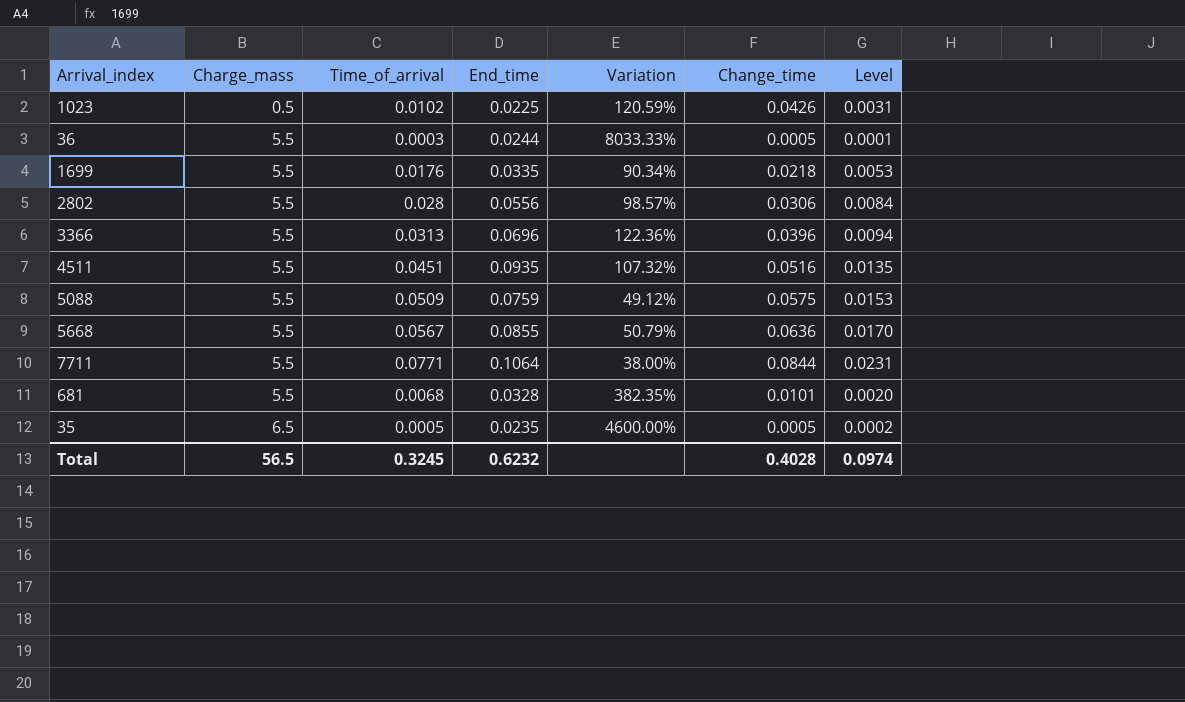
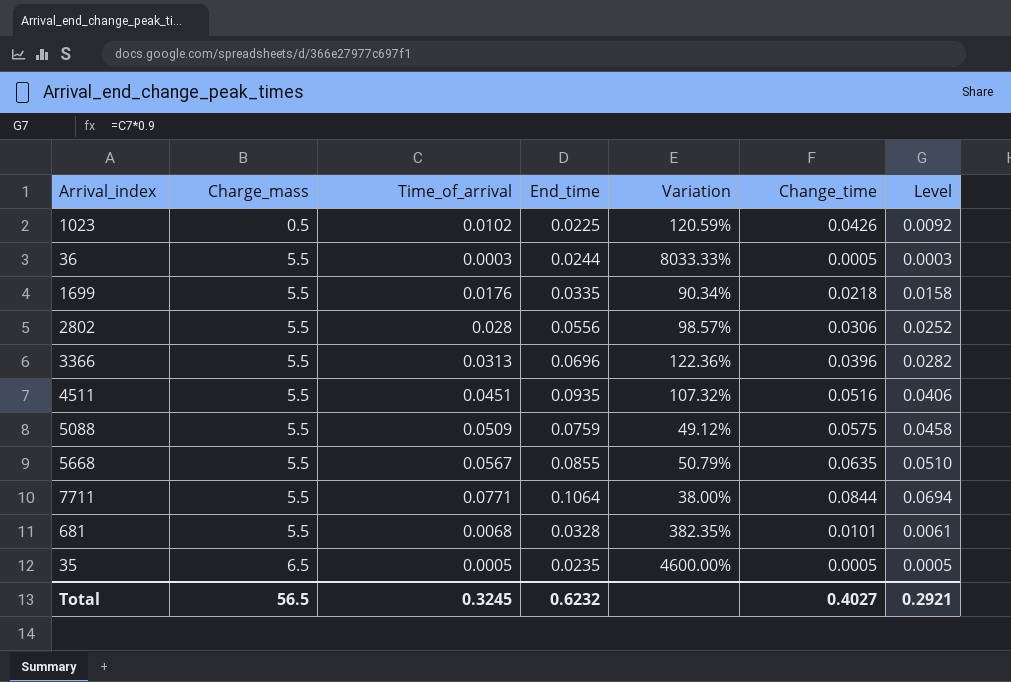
column Level | formula: [Time_of_arrival] * 0.3 -> [Time_of_arrival] * 0.9
5668 | Change_time: 0.0636 -> 0.0635
Total | Change_time: 0.4028 -> 0.4027
Total | Level: 0.0974 -> 0.2921

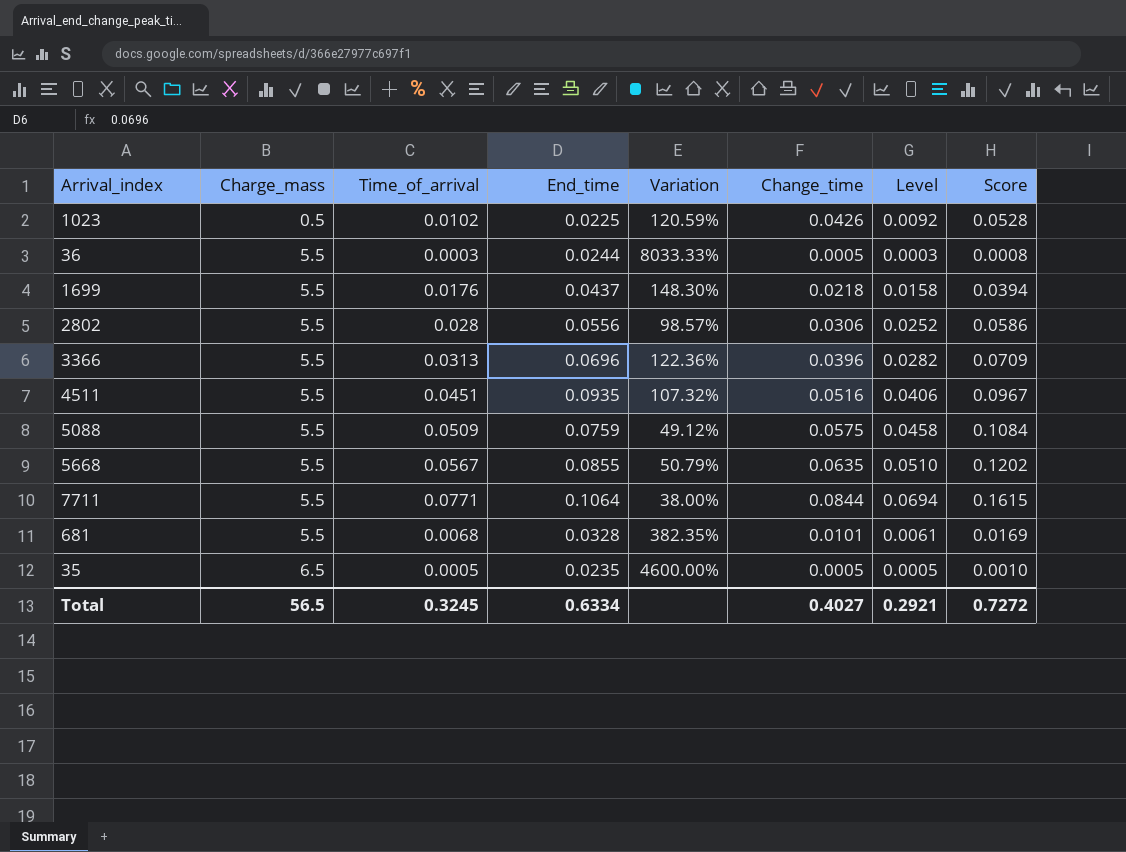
column Score | formula: none -> [Time_of_arrival] + [Change_time]
1699 | End_time: 0.0335 -> 0.0437
1699 | Variation: 90.34% -> 148.30%
Total | End_time: 0.6232 -> 0.6334

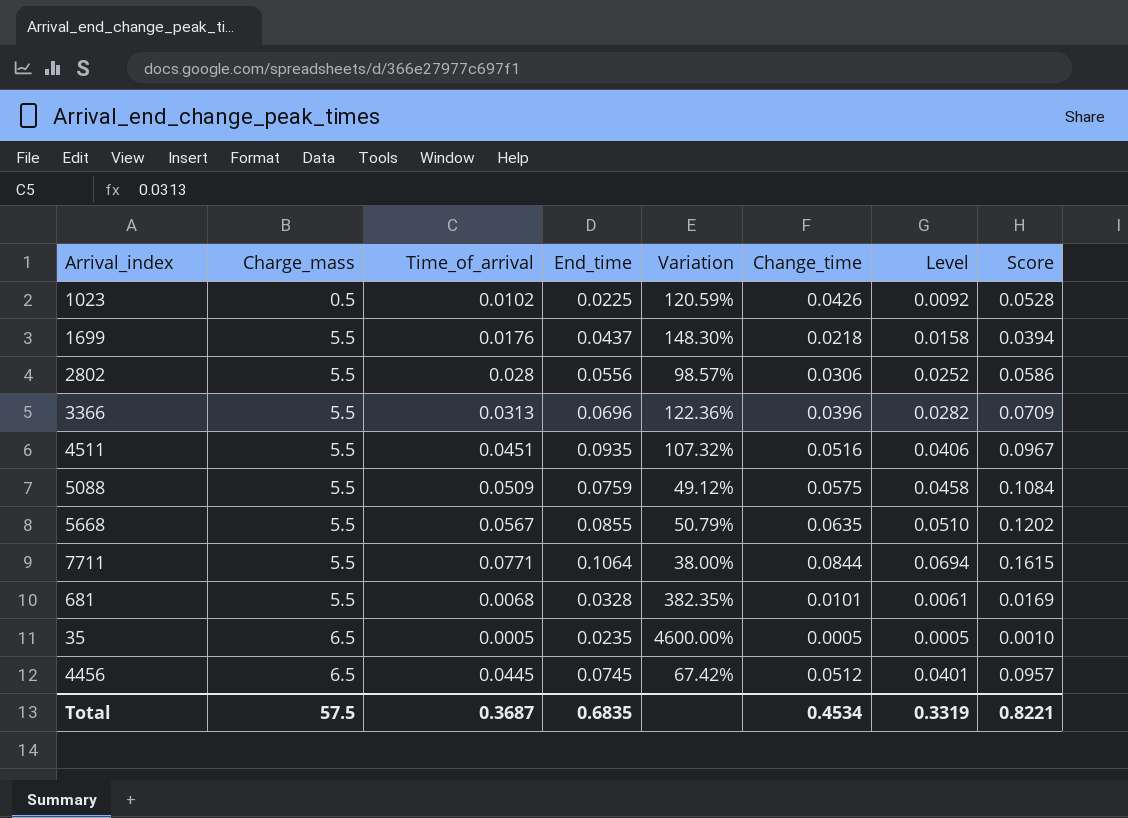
row 36: 5.5 | 0.0003 | 0.0244 | 8033.33% | 0.0005 | 0.0003 | 0.0008 -> none
row 4456: none -> 6.5 | 0.0445 | 0.0745 | 67.42% | 0.0512 | 0.0401 | 0.0957
Total | Charge_mass: 56.5 -> 57.5
Total | Time_of_arrival: 0.3245 -> 0.3687
Total | End_time: 0.6334 -> 0.6835
Total | Change_time: 0.4027 -> 0.4534
Total | Level: 0.2921 -> 0.3319
Total | Score: 0.7272 -> 0.8221

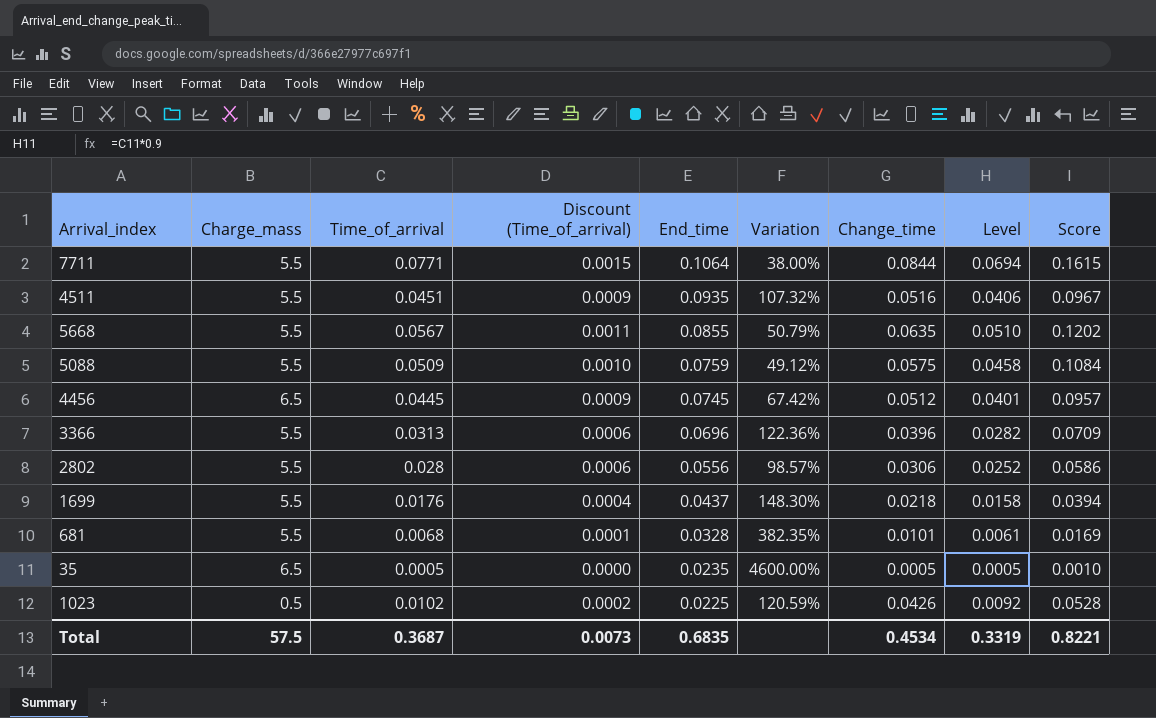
row order: Charge_mass ascending -> End_time descending
column Discount (Time_of_arrival) | formula: none -> [Time_of_arrival] * 0.02

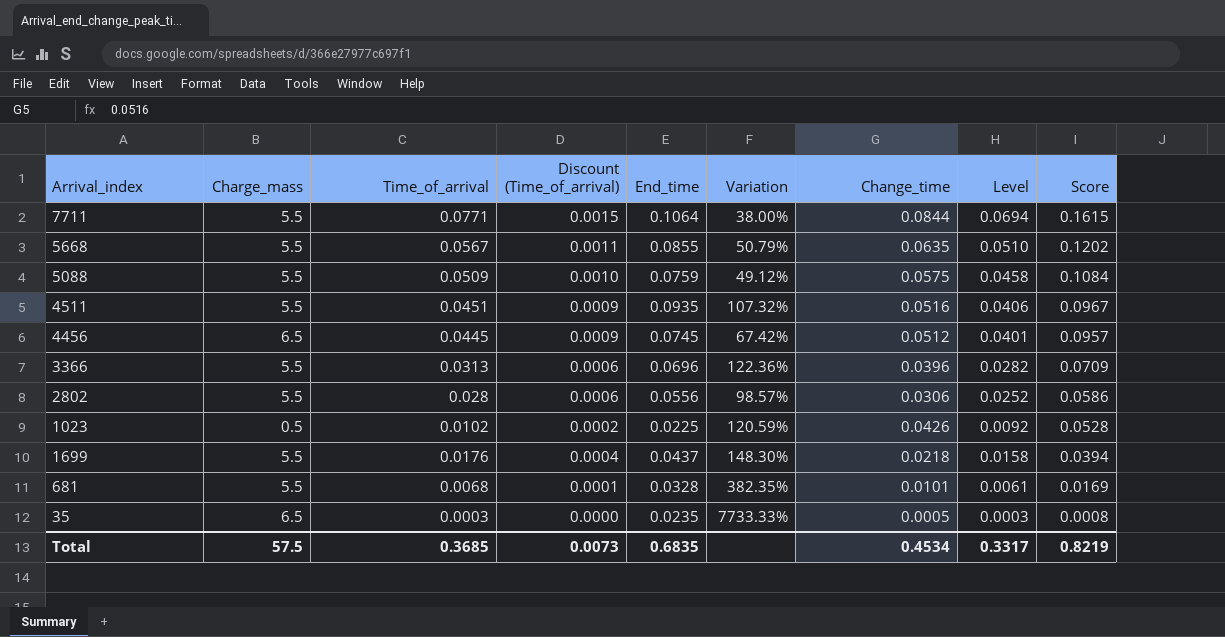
row order: End_time descending -> Score descending
35 | Time_of_arrival: 0.0005 -> 0.0003
35 | Variation: 4600.00% -> 7733.33%
35 | Level: 0.0005 -> 0.0003
35 | Score: 0.0010 -> 0.0008
Total | Time_of_arrival: 0.3687 -> 0.3685
Total | Level: 0.3319 -> 0.3317
Total | Score: 0.8221 -> 0.8219

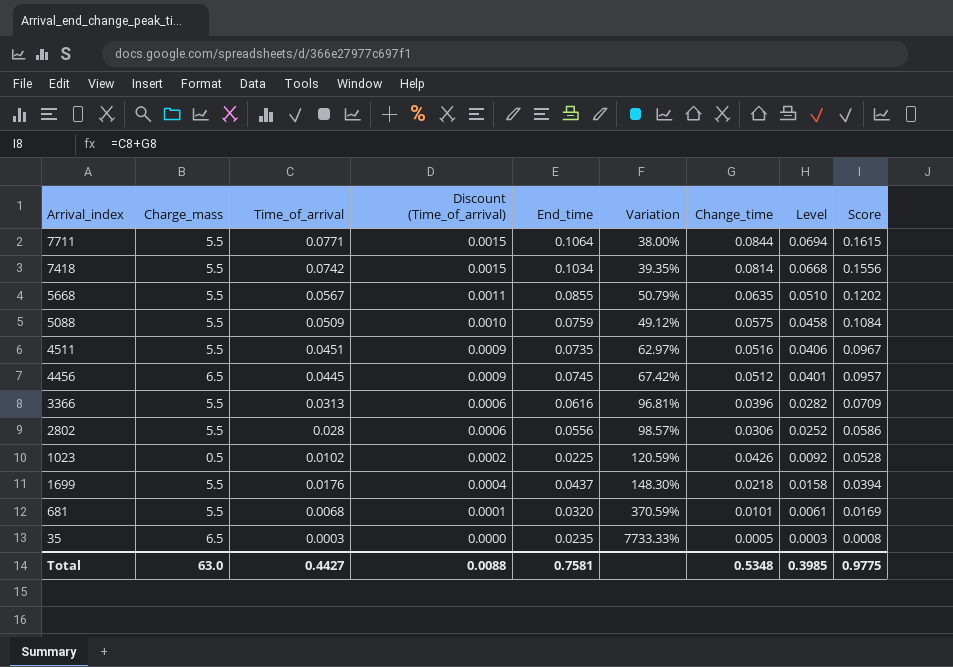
row 7418: none -> 5.5 | 0.0742 | 0.0015 | 0.1034 | 39.35% | 0.0814 | 0.0668 | 0.1556
4511 | End_time: 0.0935 -> 0.0735
4511 | Variation: 107.32% -> 62.97%
3366 | End_time: 0.0696 -> 0.0616
3366 | Variation: 122.36% -> 96.81%
681 | End_time: 0.0328 -> 0.0320
681 | Variation: 382.35% -> 370.59%
Total | Charge_mass: 57.5 -> 63.0
Total | Time_of_arrival: 0.3685 -> 0.4427
Total | Discount (Time_of_arrival): 0.0073 -> 0.0088
Total | End_time: 0.6835 -> 0.7581
Total | Change_time: 0.4534 -> 0.5348
Total | Level: 0.3317 -> 0.3985
Total | Score: 0.8219 -> 0.9775

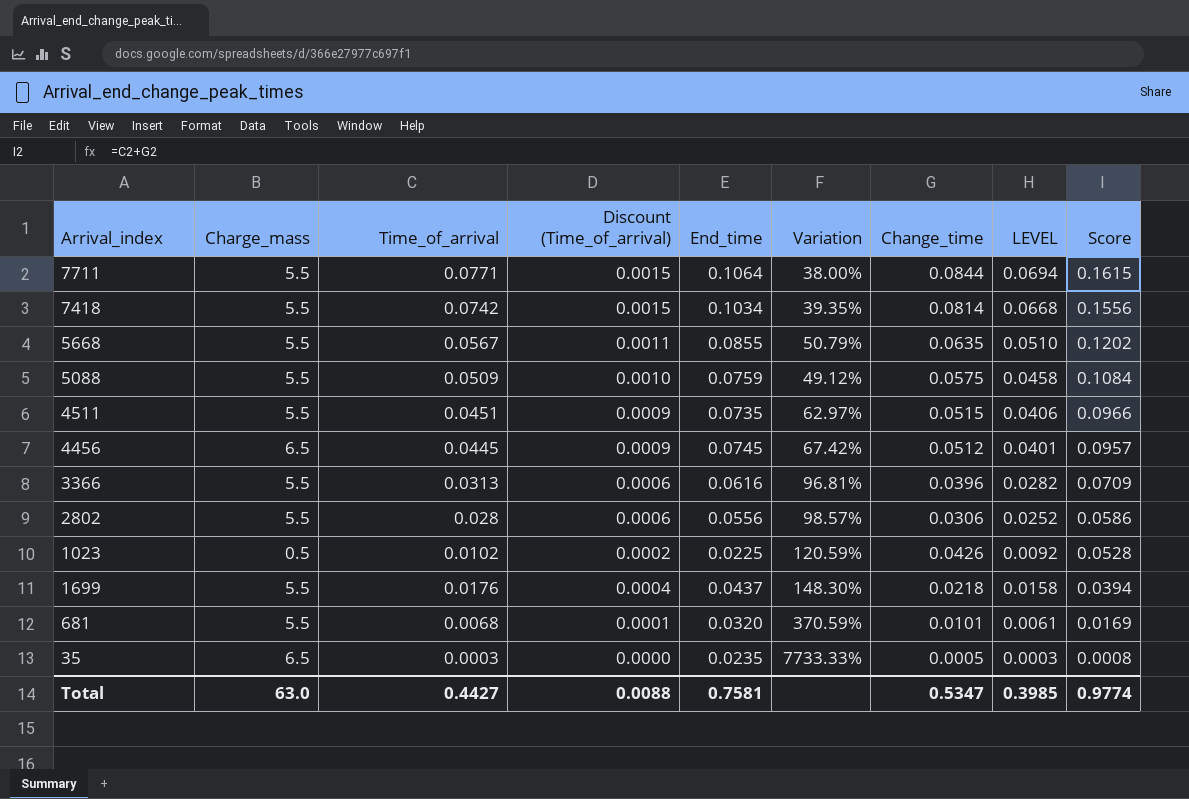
column name: Level -> LEVEL
4511 | Change_time: 0.0516 -> 0.0515
4511 | Score: 0.0967 -> 0.0966
Total | Change_time: 0.5348 -> 0.5347
Total | Score: 0.9775 -> 0.9774

